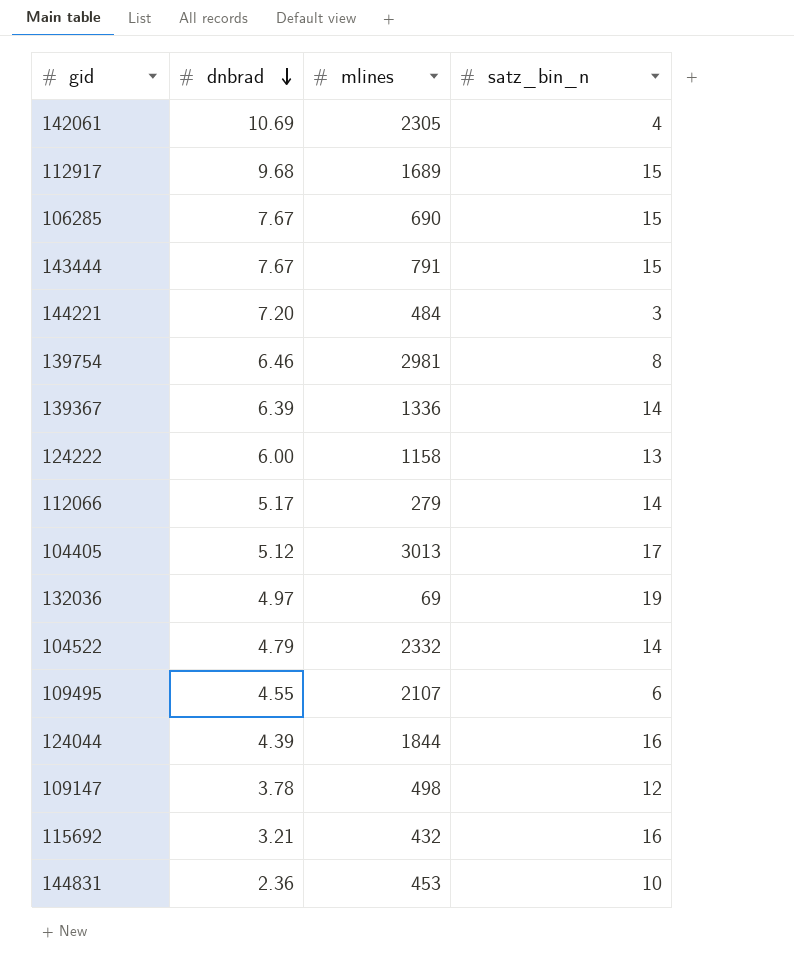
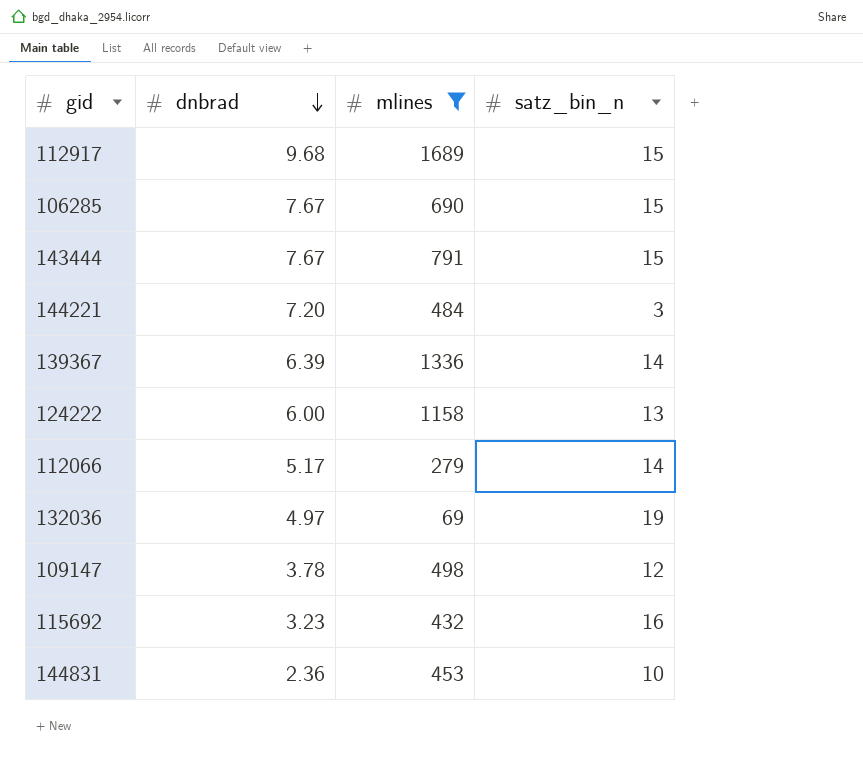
filter: none -> mlines <= 1689
115692 | dnbrad: 3.21 -> 3.23

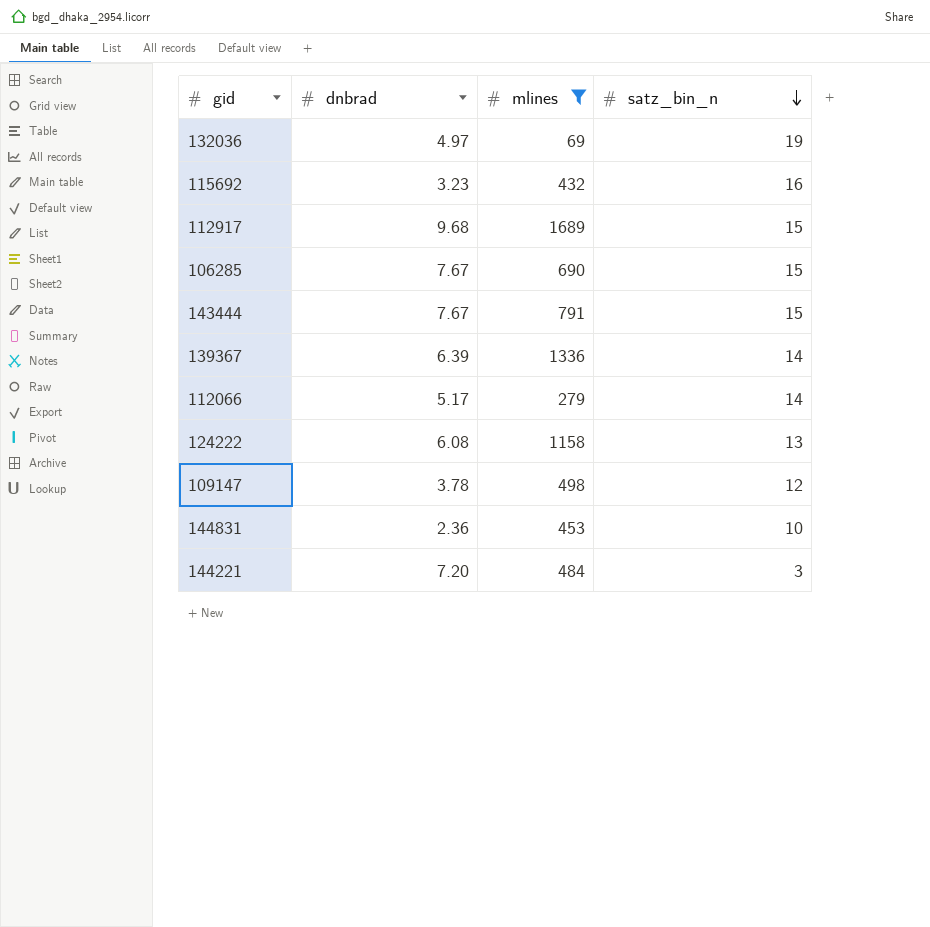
row order: dnbrad descending -> satz_bin_n descending
124222 | dnbrad: 6.00 -> 6.08

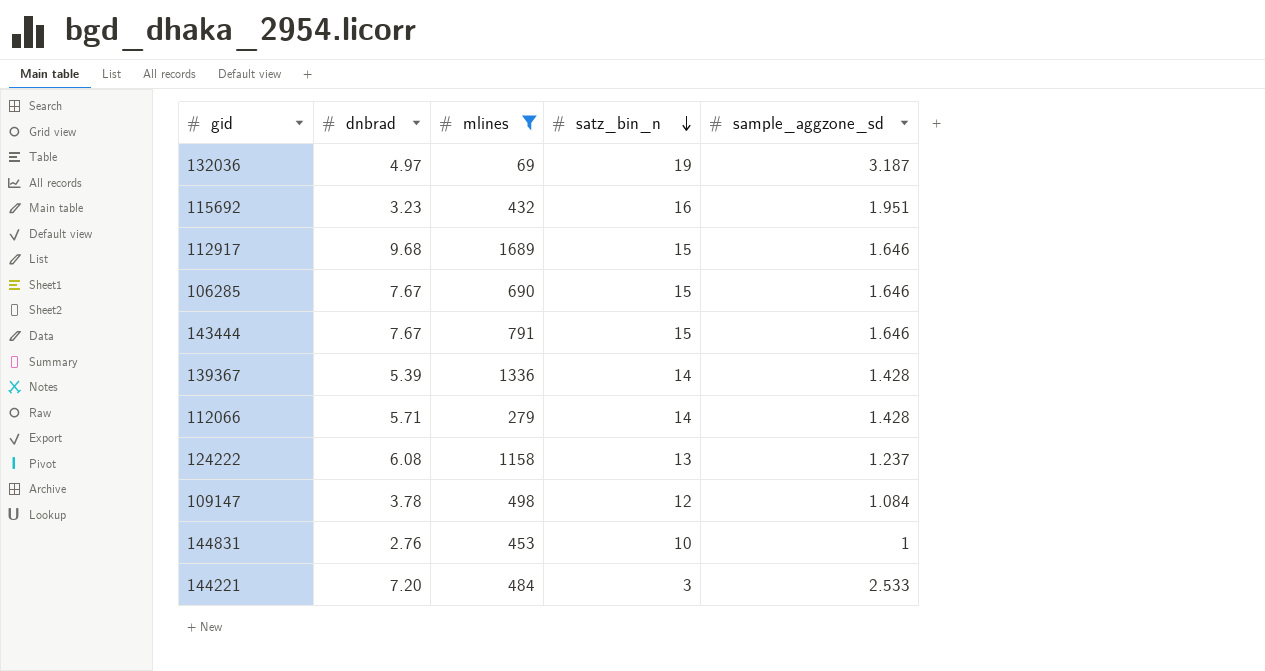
column sample_aggzone_sd | position: none -> 5
139367 | dnbrad: 6.39 -> 5.39
112066 | dnbrad: 5.17 -> 5.71
144831 | dnbrad: 2.36 -> 2.76

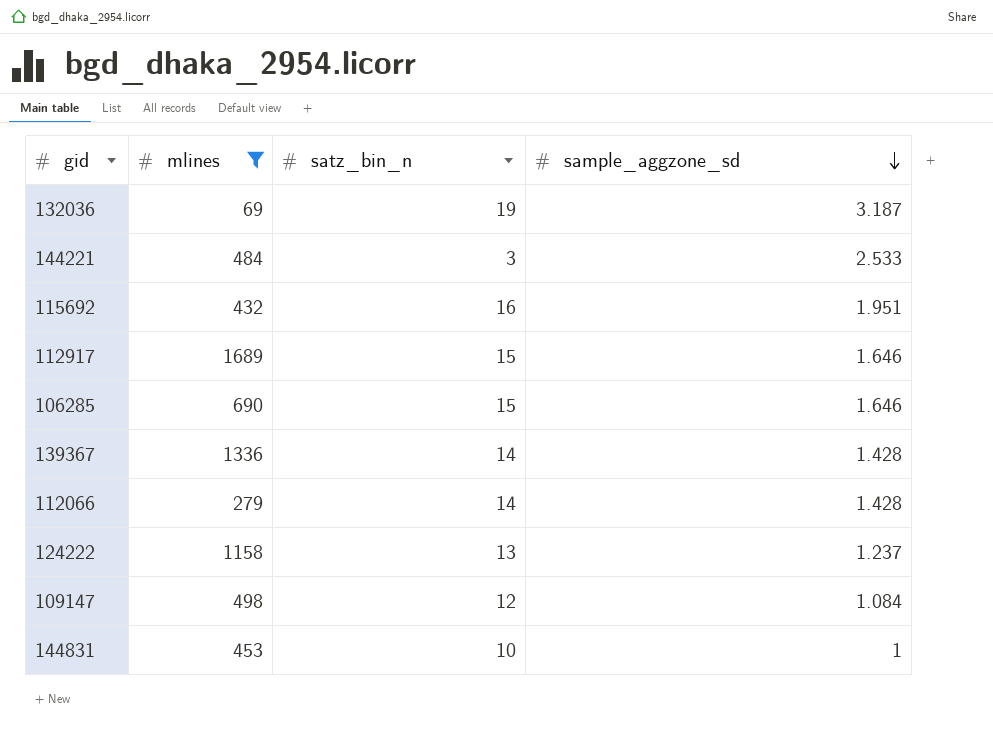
row order: satz_bin_n descending -> sample_aggzone_sd descending
column dnbrad | position: 2 -> none
row 143444: 7.67 | 791 | 15 | 1.646 -> none

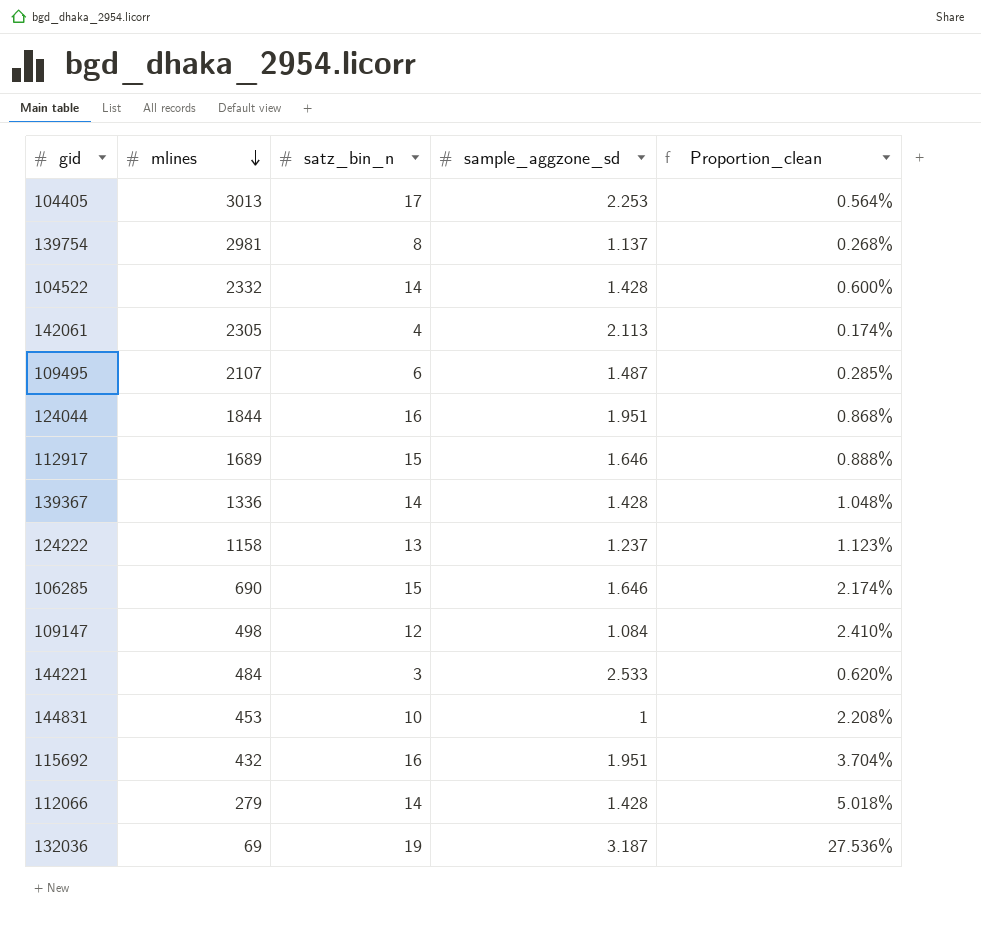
filter: mlines <= 1689 -> none
row order: sample_aggzone_sd descending -> mlines descending
column Proportion_clean | formula: none -> [satz_bin_n] / [mlines]

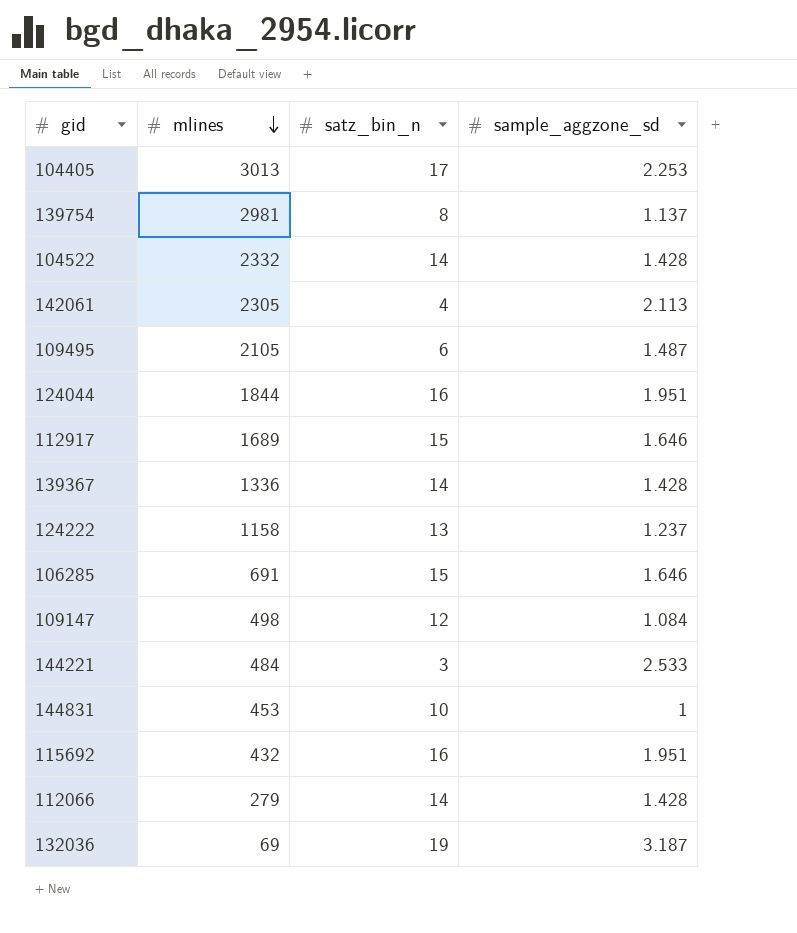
column Proportion_clean | formula: [satz_bin_n] / [mlines] -> none
109495 | mlines: 2107 -> 2105
106285 | mlines: 690 -> 691

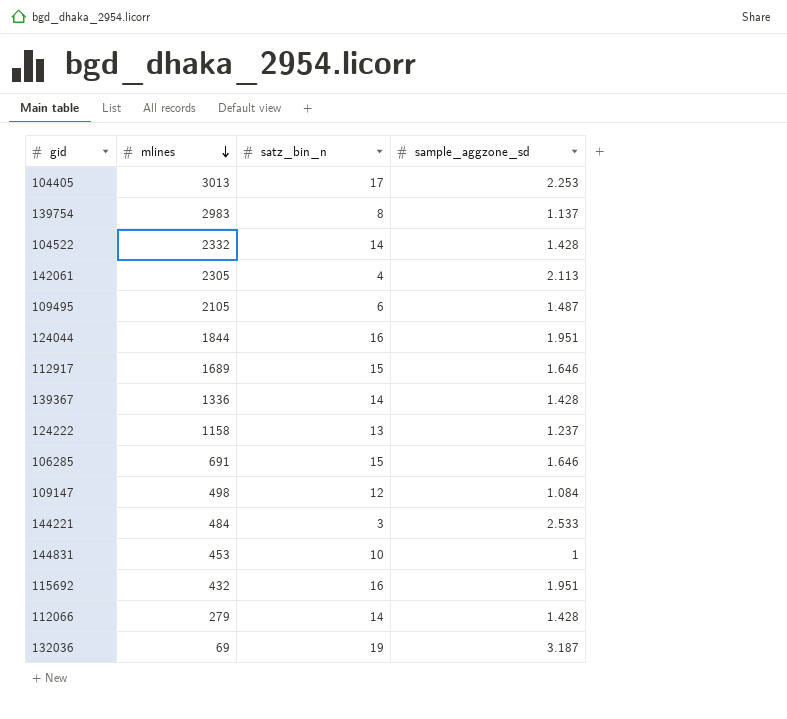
139754 | mlines: 2981 -> 2983

